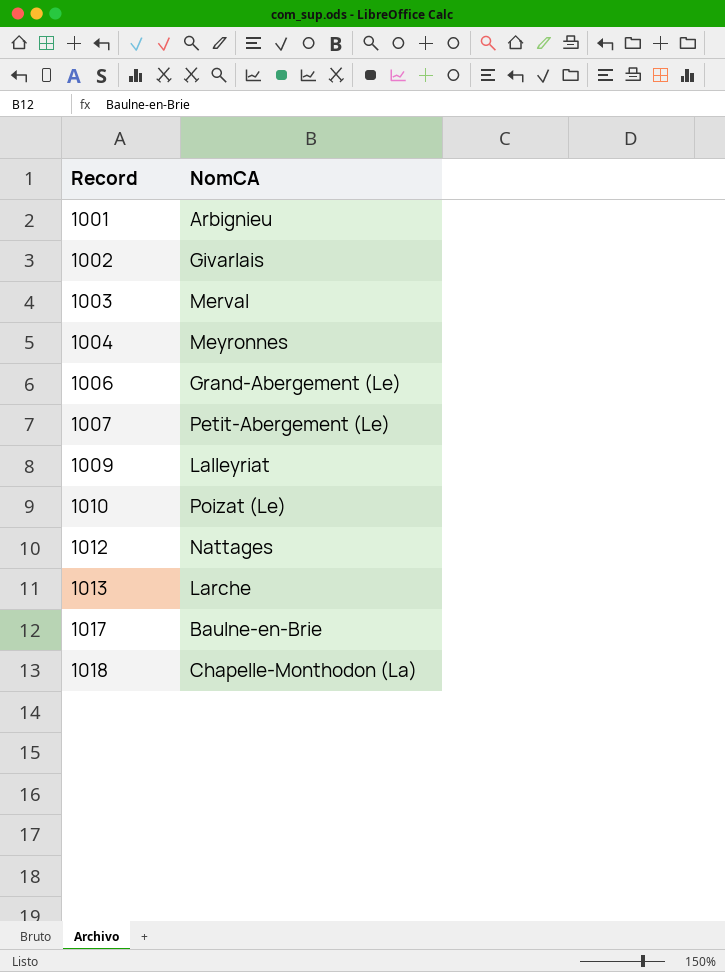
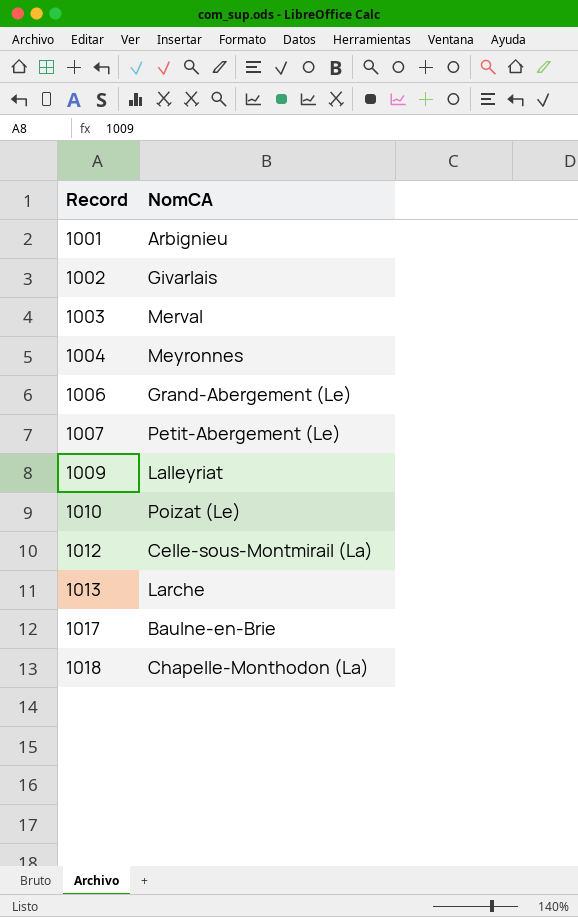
1012 | NomCA: Nattages -> Celle-sous-Montmirail (La)

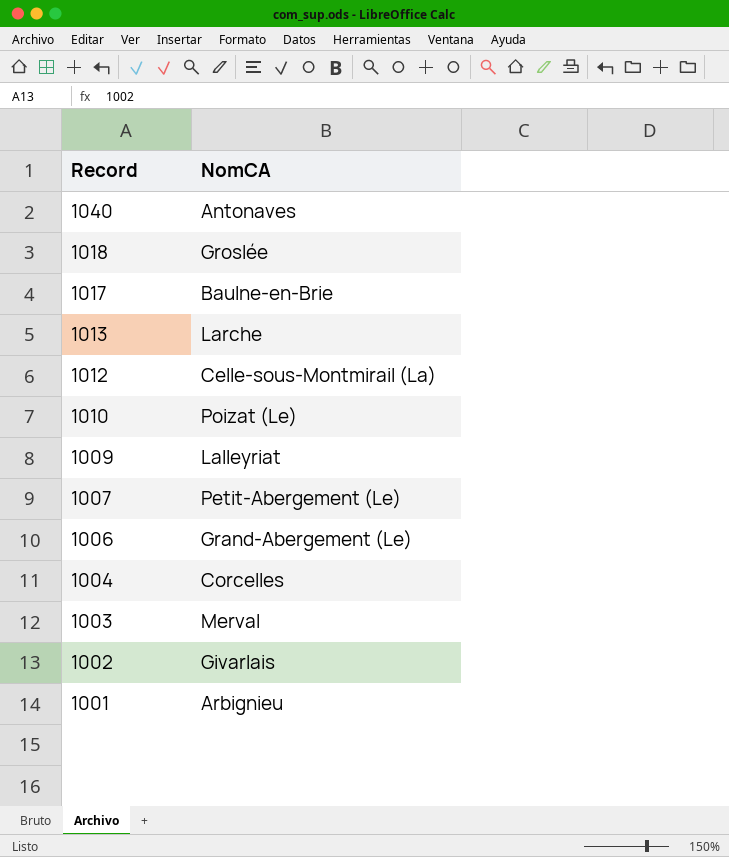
row order: Record ascending -> Record descending
row 1040: none -> Antonaves
1018 | NomCA: Chapelle-Monthodon (La) -> Groslée
1004 | NomCA: Meyronnes -> Corcelles

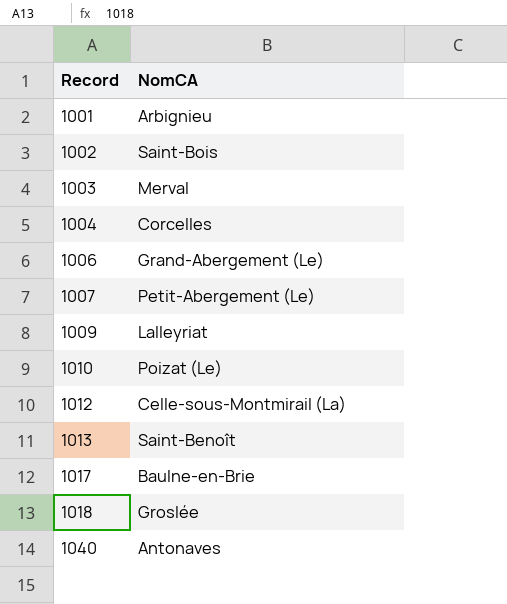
row order: Record descending -> Record ascending
1002 | NomCA: Givarlais -> Saint-Bois
1013 | NomCA: Larche -> Saint-Benoît

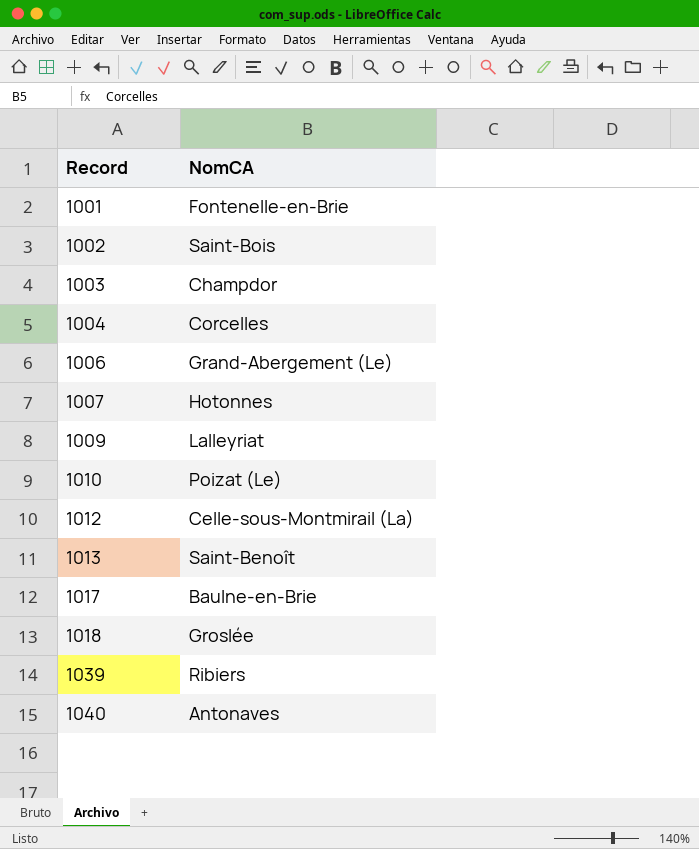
1001 | NomCA: Arbignieu -> Fontenelle-en-Brie
1003 | NomCA: Merval -> Champdor
1007 | NomCA: Petit-Abergement (Le) -> Hotonnes
row 1039: none -> Ribiers

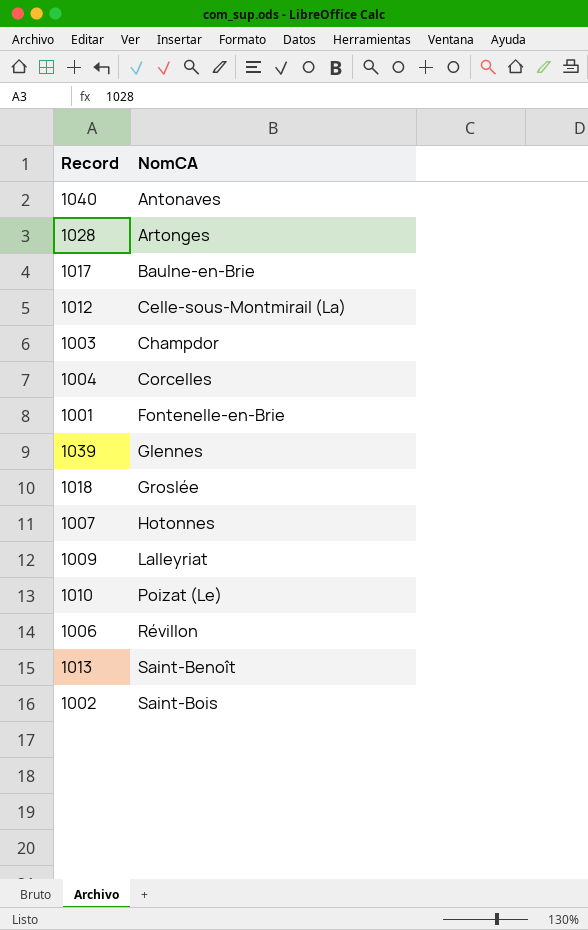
row order: Record ascending -> NomCA ascending
row 1028: none -> Artonges
1039 | NomCA: Ribiers -> Glennes
1006 | NomCA: Grand-Abergement (Le) -> Révillon

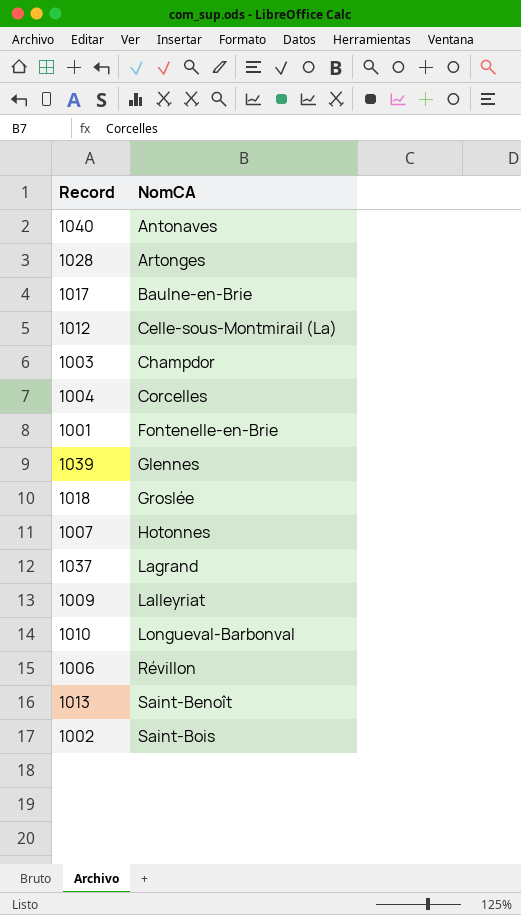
row 1037: none -> Lagrand
1010 | NomCA: Poizat (Le) -> Longueval-Barbonval

